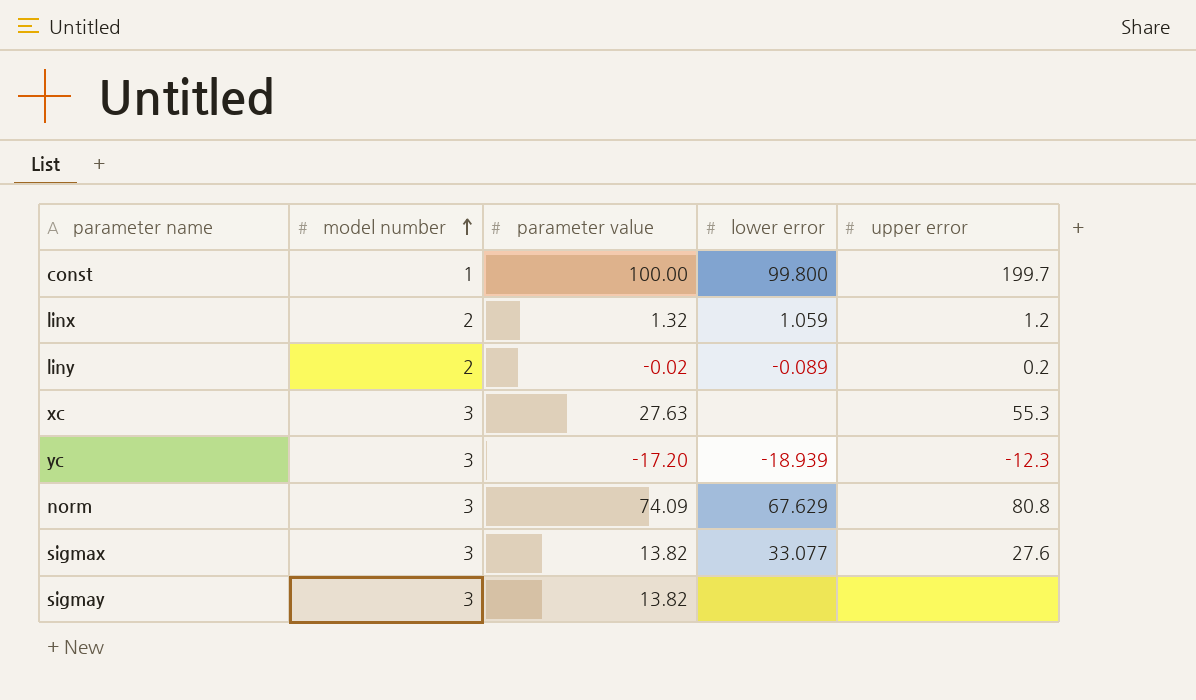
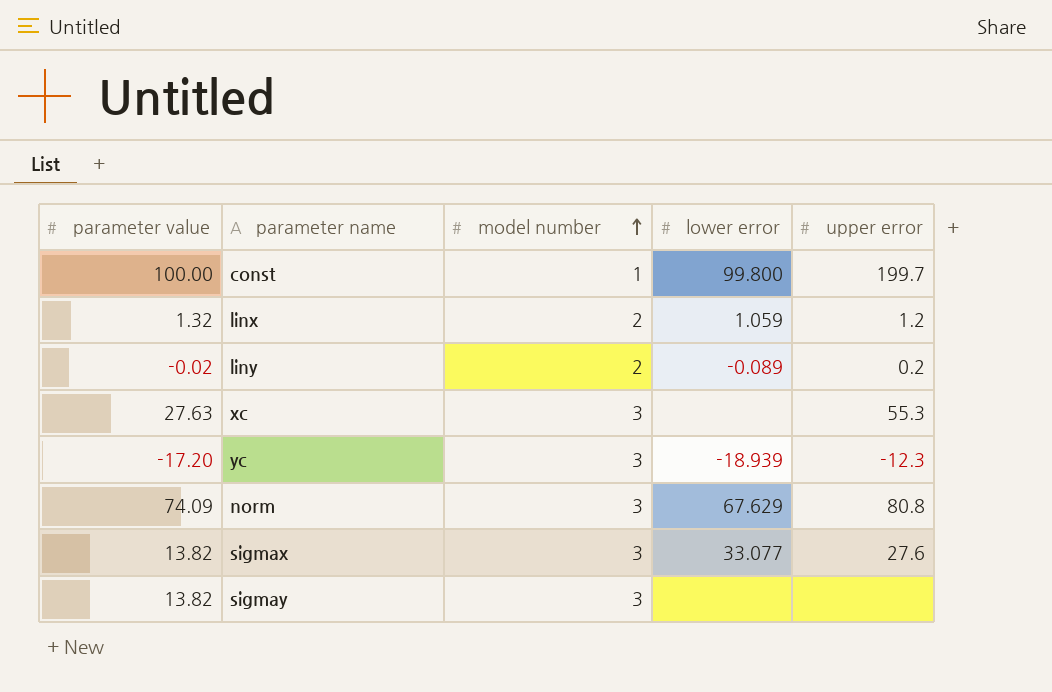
column parameter value | position: 3 -> 1

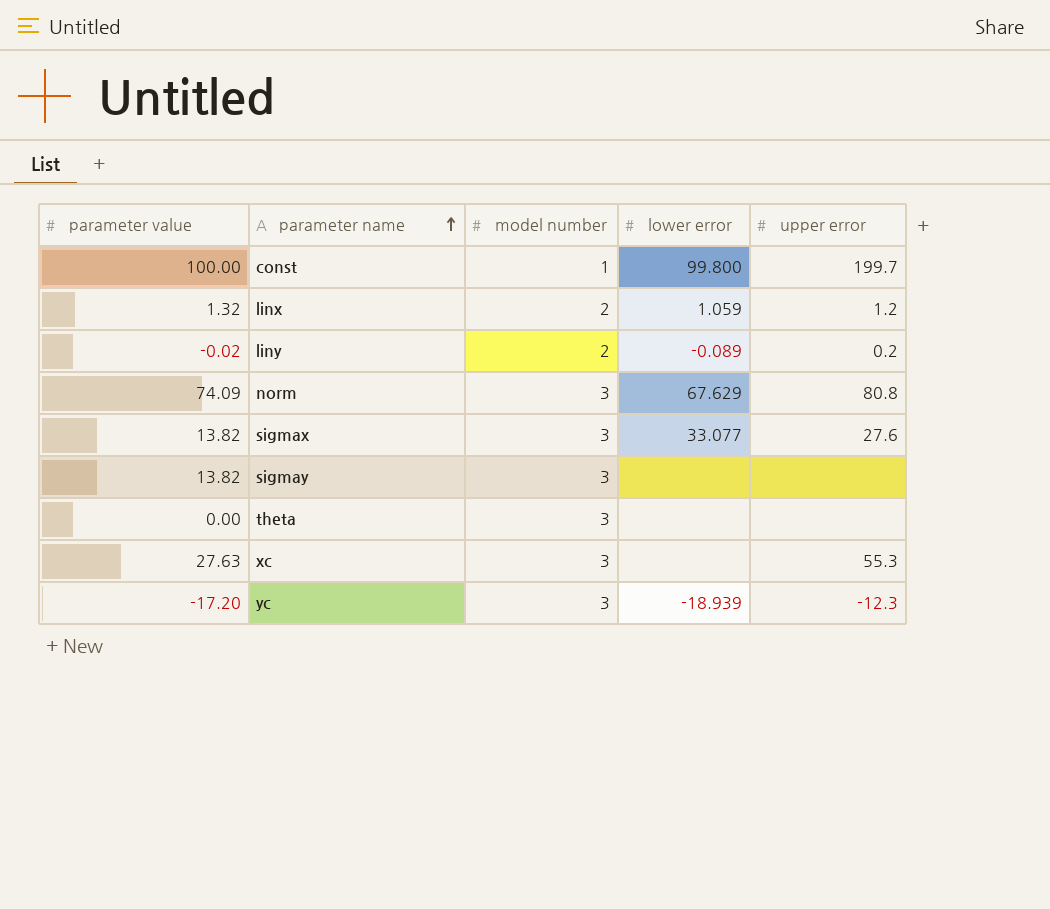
row order: model number ascending -> parameter name ascending
row theta: none -> 0.00 | 3 | none | none

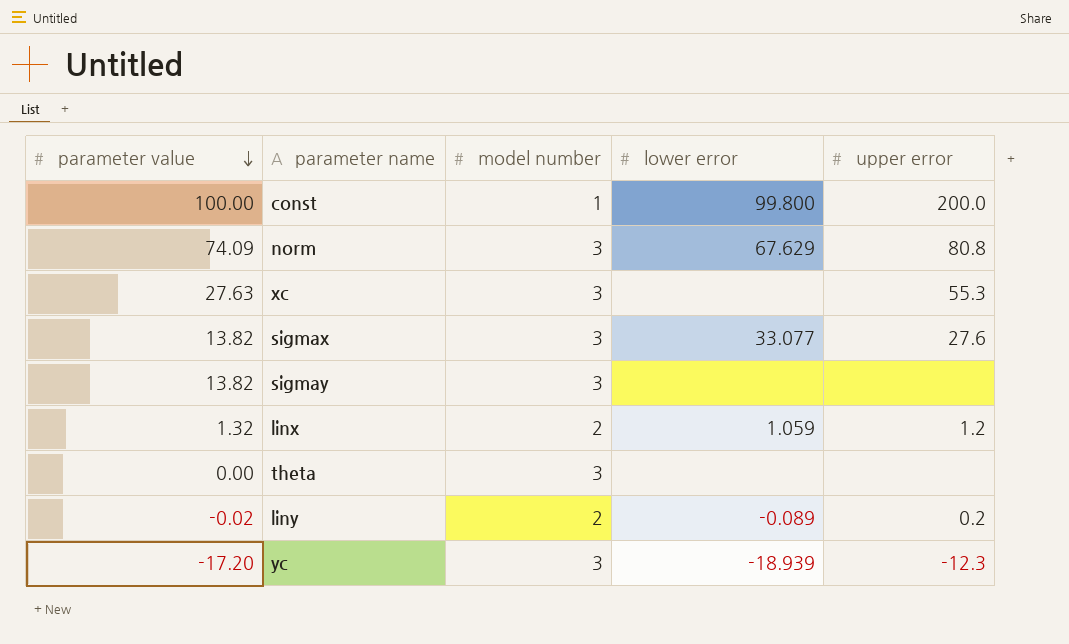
row order: parameter name ascending -> parameter value descending
const | upper error: 199.7 -> 200.0

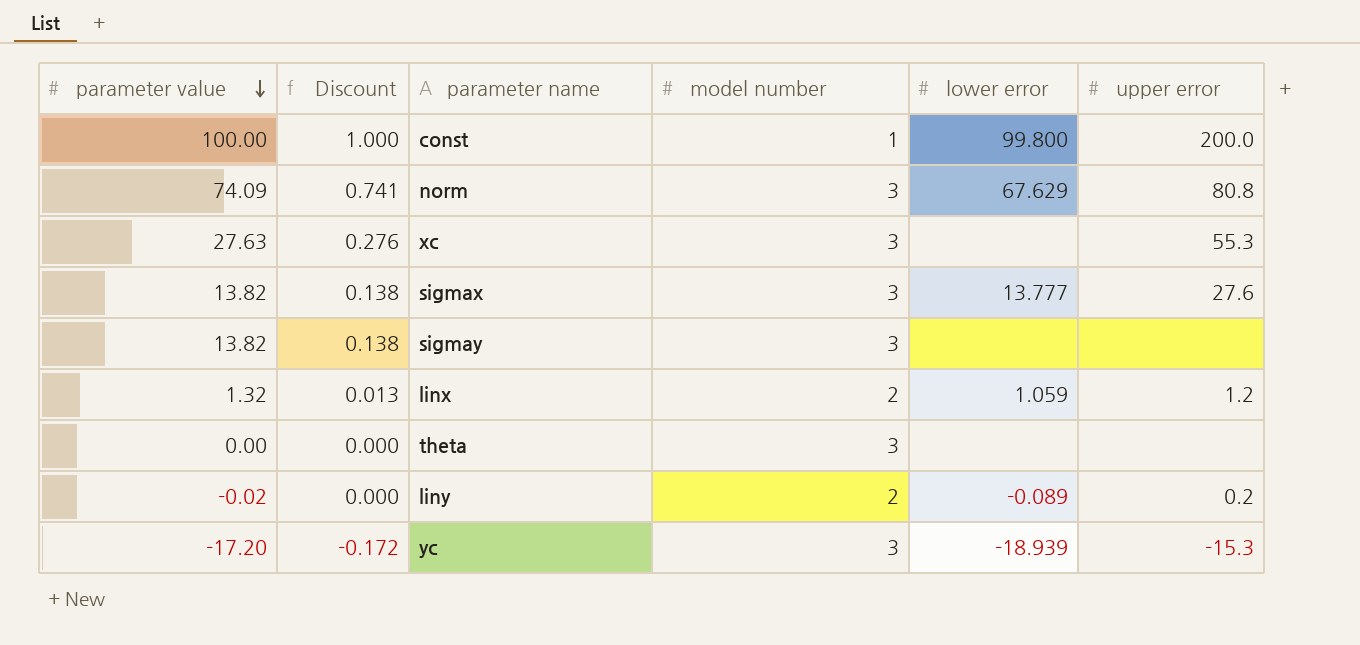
column Discount | formula: none -> [parameter value] * 0.01
sigmax | lower error: 33.077 -> 13.777
yc | upper error: -12.3 -> -15.3

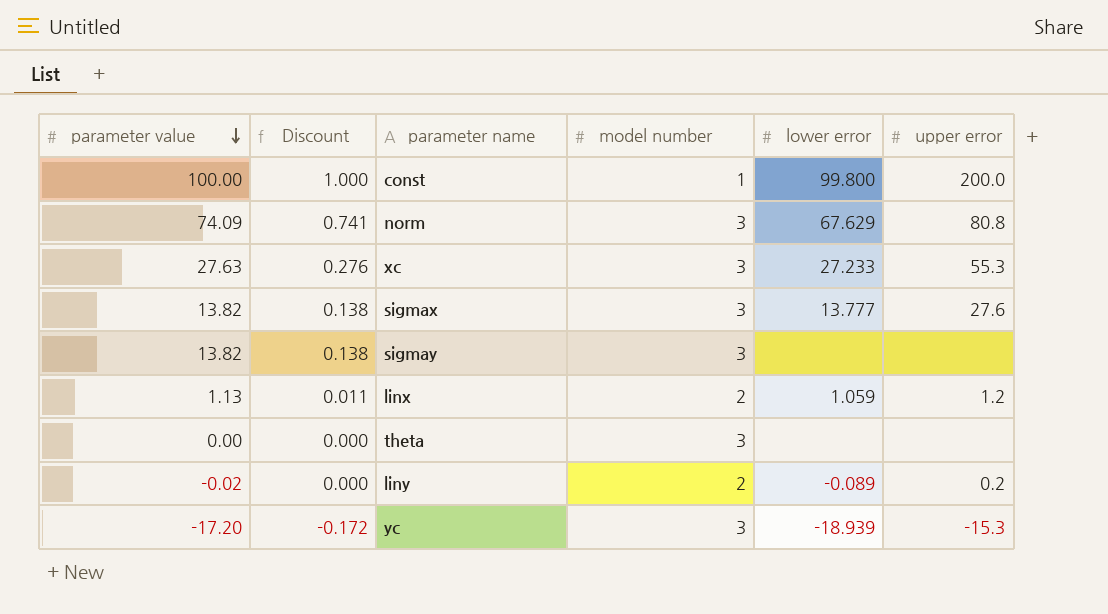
xc | lower error: none -> 27.233
linx | parameter value: 1.32 -> 1.13
linx | Discount: 0.013 -> 0.011

